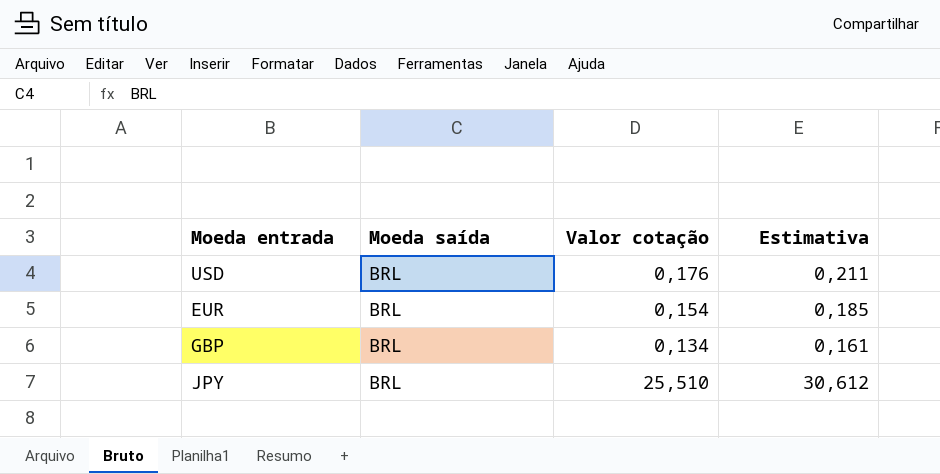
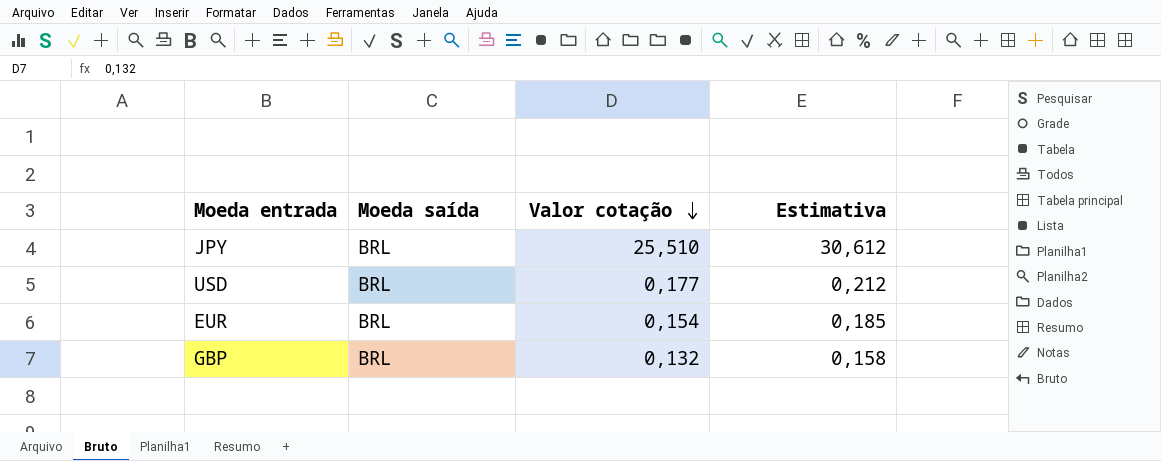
row order: none -> Valor cotação descending
USD | Valor cotação: 0,176 -> 0,177
USD | Estimativa: 0,211 -> 0,212
GBP | Valor cotação: 0,134 -> 0,132
GBP | Estimativa: 0,161 -> 0,158

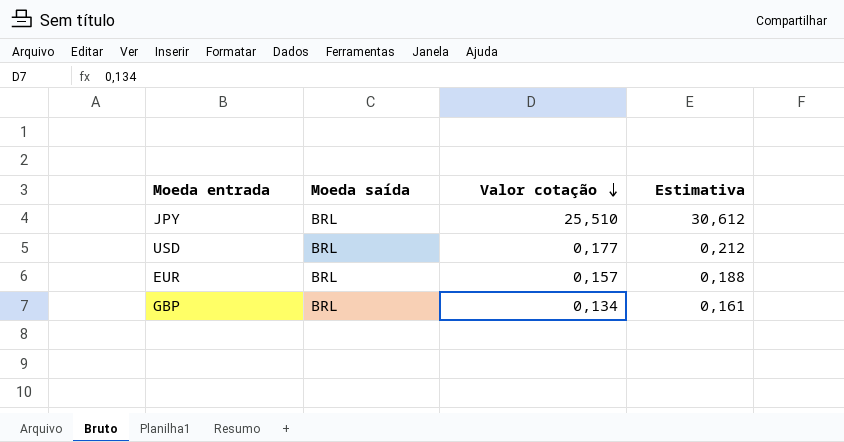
EUR | Valor cotação: 0,154 -> 0,157
EUR | Estimativa: 0,185 -> 0,188
GBP | Valor cotação: 0,132 -> 0,134
GBP | Estimativa: 0,158 -> 0,161

